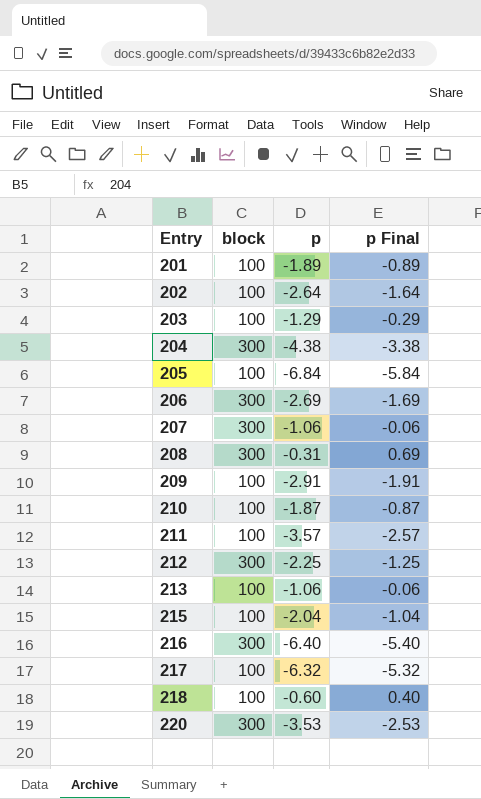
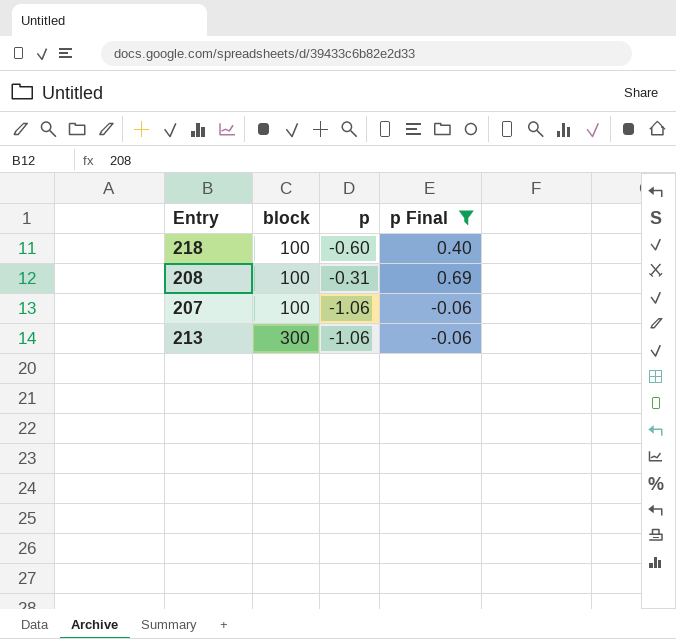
filter: none -> p Final >= -0.06
row order: Entry ascending -> block ascending
208 | block: 300 -> 100
207 | block: 300 -> 100
213 | block: 100 -> 300

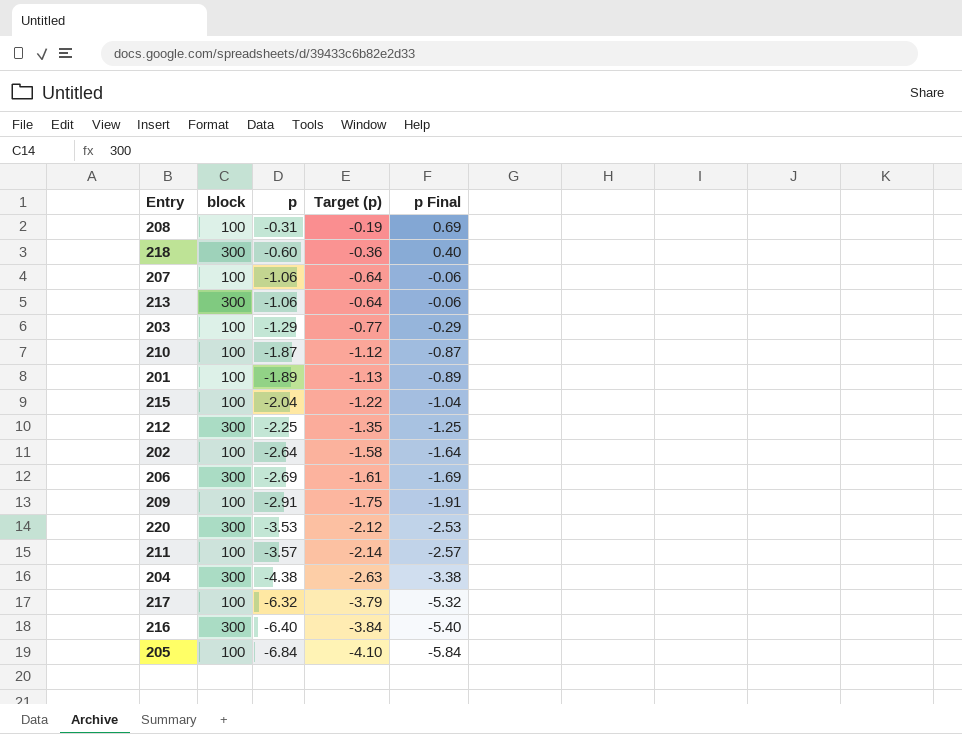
filter: p Final >= -0.06 -> none
row order: block ascending -> p descending
column Target (p) | formula: none -> [p] * 0.6
218 | block: 100 -> 300

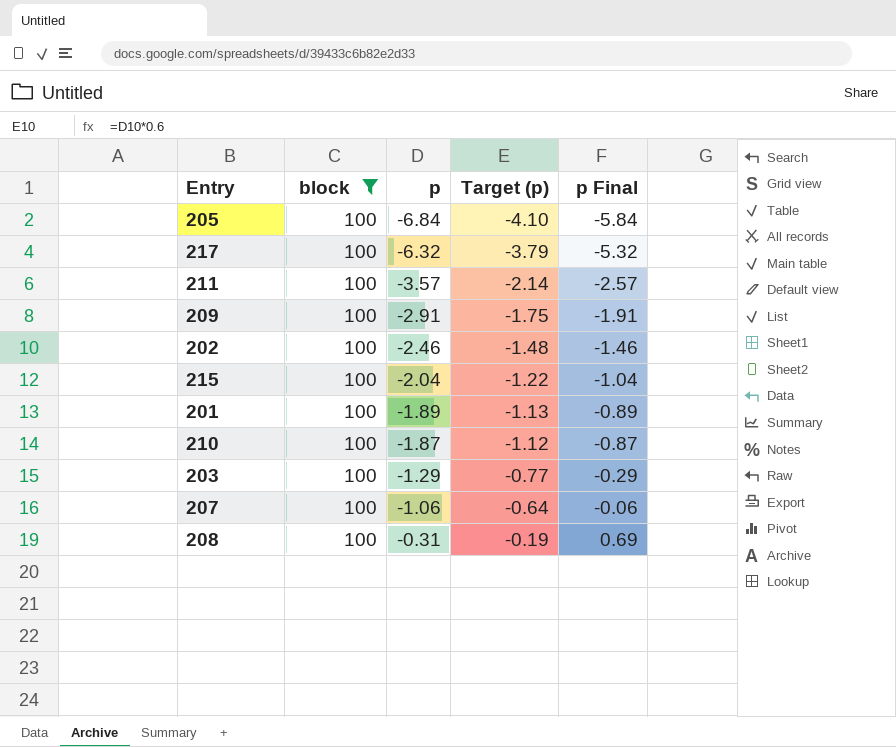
filter: none -> block = 100
row order: p descending -> p ascending
202 | p: -2.64 -> -2.46
202 | Target (p): -1.58 -> -1.48
202 | p Final: -1.64 -> -1.46

